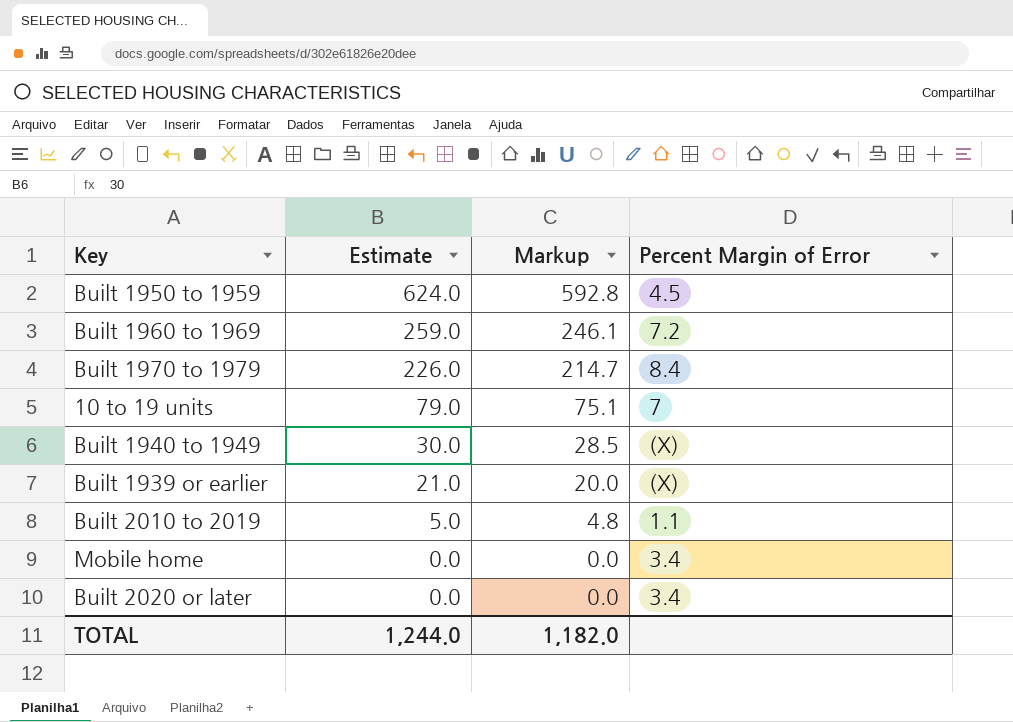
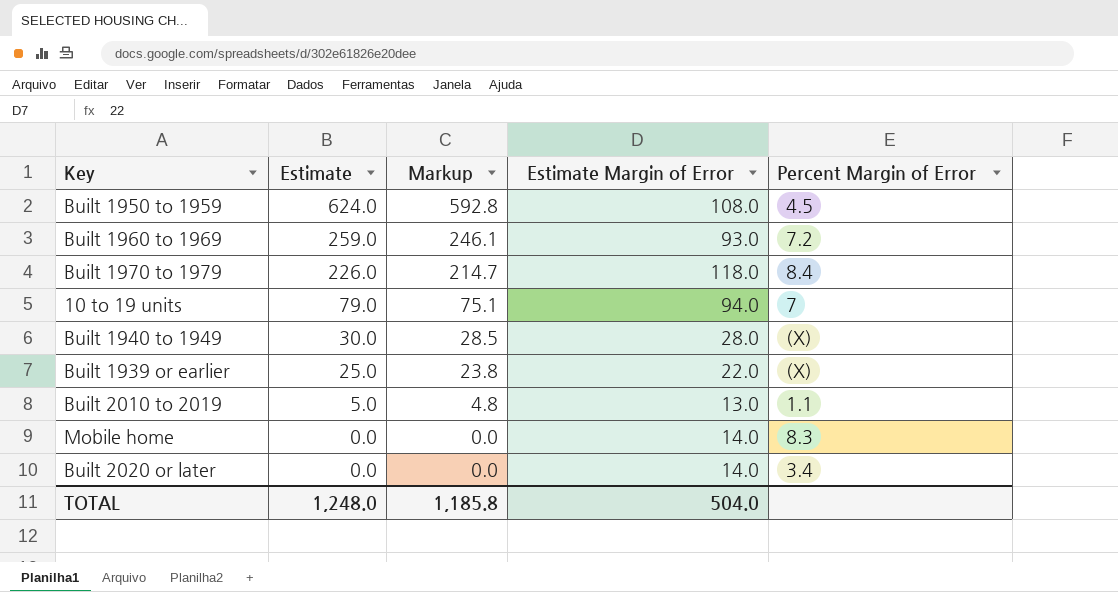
column Estimate Margin of Error | position: none -> 4
Built 1939 or earlier | Estimate: 21.0 -> 25.0
Built 1939 or earlier | Markup: 20.0 -> 23.8
Mobile home | Percent Margin of Error: 3.4 -> 8.3
TOTAL | Estimate: 1,244.0 -> 1,248.0
TOTAL | Markup: 1,182.0 -> 1,185.8

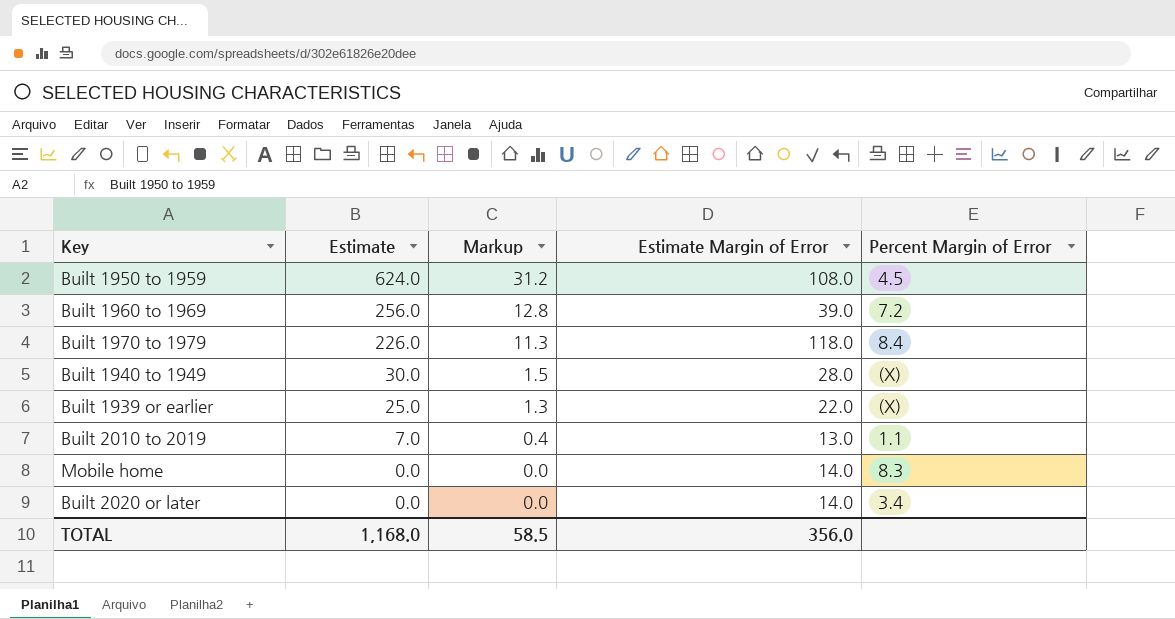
column Markup | formula: [Estimate] * 0.95 -> [Estimate] * 0.05
row 10 to 19 units: 79.0 | 75.1 | 94.0 | 7 -> none
Built 1960 to 1969 | Estimate: 259.0 -> 256.0
Built 1960 to 1969 | Estimate Margin of Error: 93.0 -> 39.0
Built 2010 to 2019 | Estimate: 5.0 -> 7.0
TOTAL | Estimate: 1,248.0 -> 1,168.0
TOTAL | Markup: 1,185.8 -> 58.5
TOTAL | Estimate Margin of Error: 504.0 -> 356.0

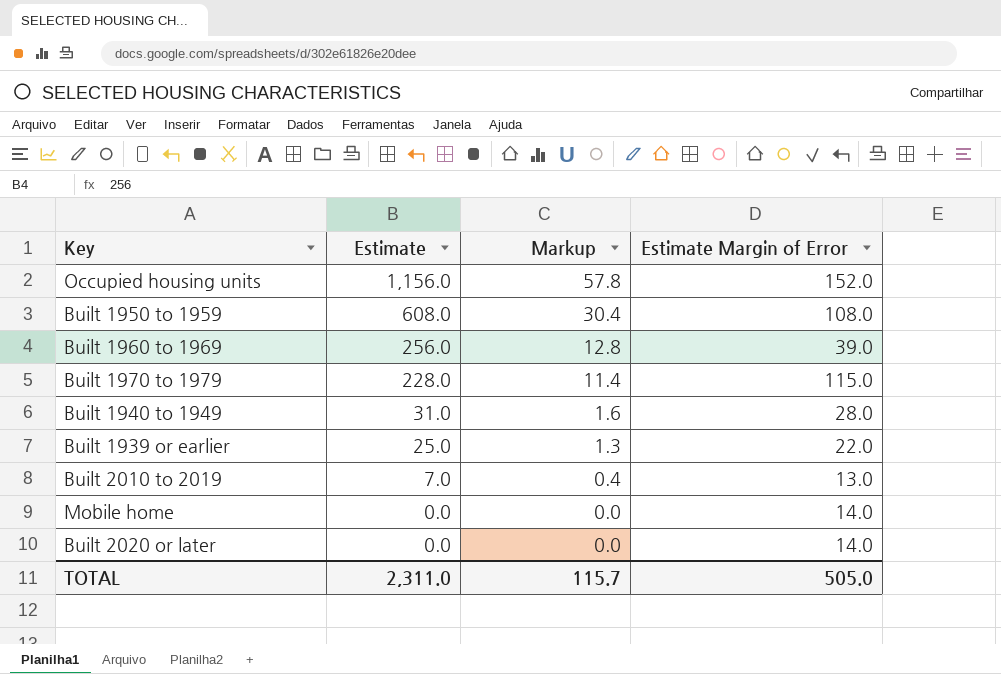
column Percent Margin of Error | position: 5 -> none
row Occupied housing units: none -> 1,156.0 | 57.8 | 152.0
Built 1950 to 1959 | Estimate: 624.0 -> 608.0
Built 1950 to 1959 | Markup: 31.2 -> 30.4
Built 1970 to 1979 | Estimate: 226.0 -> 228.0
Built 1970 to 1979 | Markup: 11.3 -> 11.4
Built 1970 to 1979 | Estimate Margin of Error: 118.0 -> 115.0
Built 1940 to 1949 | Estimate: 30.0 -> 31.0
Built 1940 to 1949 | Markup: 1.5 -> 1.6
TOTAL | Estimate: 1,168.0 -> 2,311.0
TOTAL | Markup: 58.5 -> 115.7
TOTAL | Estimate Margin of Error: 356.0 -> 505.0

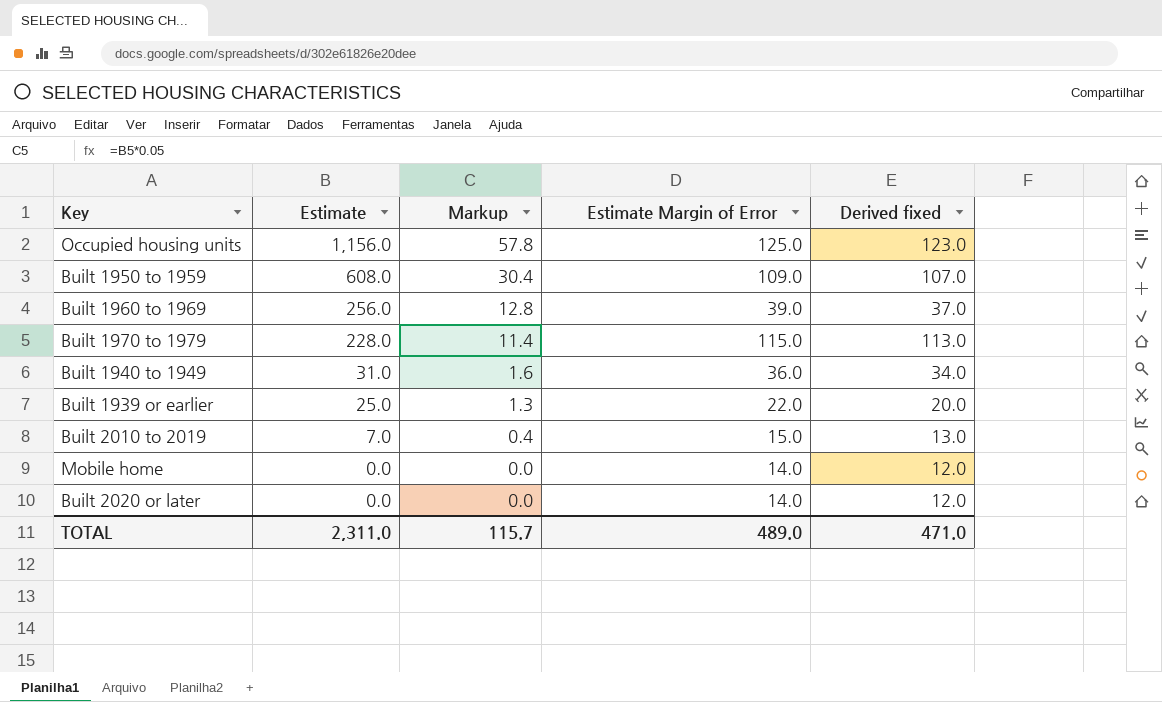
column Derived fixed | formula: none -> [Estimate Margin of Error] - 2
Occupied housing units | Estimate Margin of Error: 152.0 -> 125.0
Built 1950 to 1959 | Estimate Margin of Error: 108.0 -> 109.0
Built 1940 to 1949 | Estimate Margin of Error: 28.0 -> 36.0
Built 2010 to 2019 | Estimate Margin of Error: 13.0 -> 15.0
TOTAL | Estimate Margin of Error: 505.0 -> 489.0

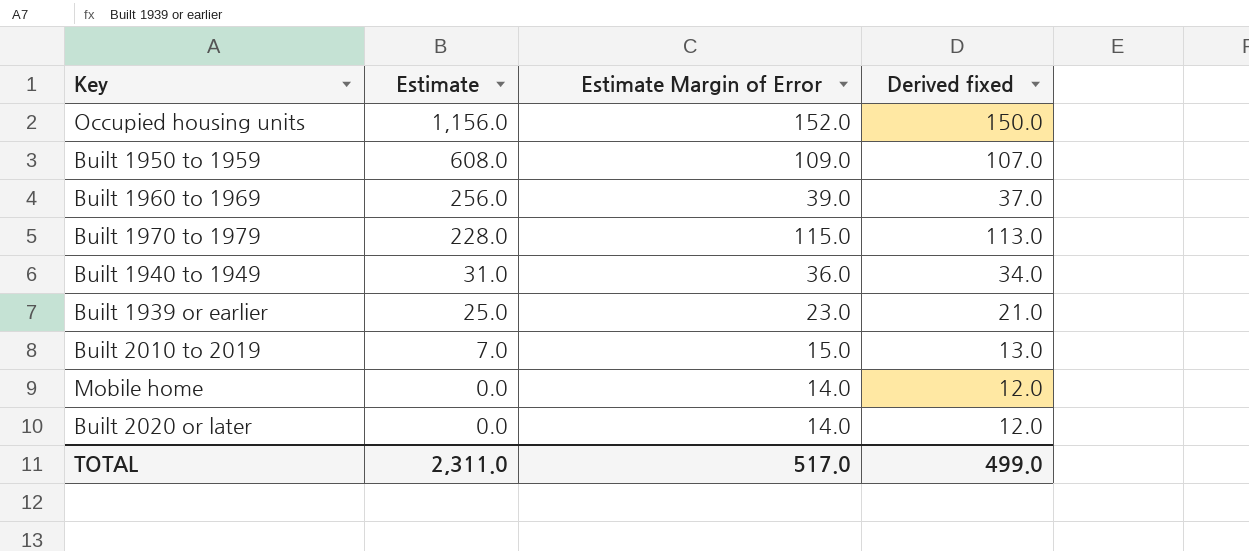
column Markup | formula: [Estimate] * 0.05 -> none
Occupied housing units | Estimate Margin of Error: 125.0 -> 152.0
Occupied housing units | Derived fixed: 123.0 -> 150.0
Built 1939 or earlier | Estimate Margin of Error: 22.0 -> 23.0
Built 1939 or earlier | Derived fixed: 20.0 -> 21.0
TOTAL | Estimate Margin of Error: 489.0 -> 517.0
TOTAL | Derived fixed: 471.0 -> 499.0

